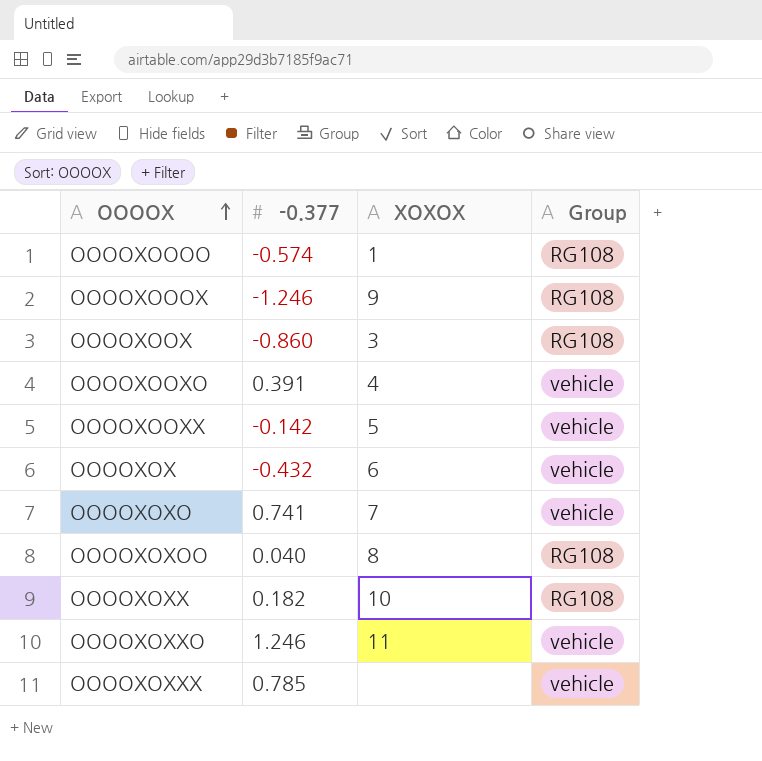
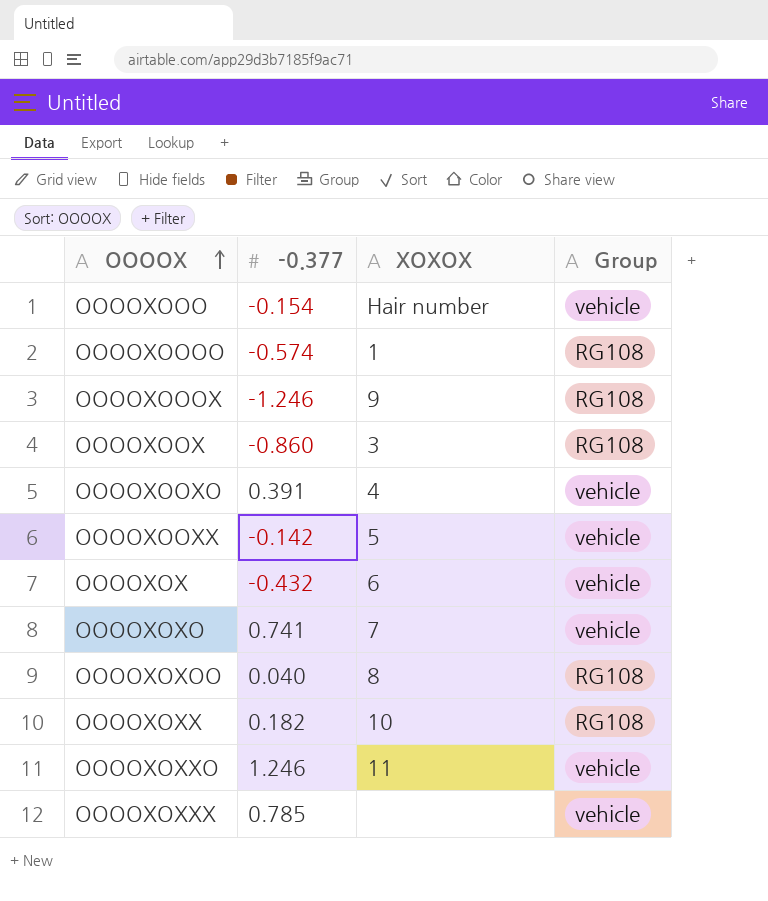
row OOOOXOOO: none -> -0.154 | Hair number | vehicle

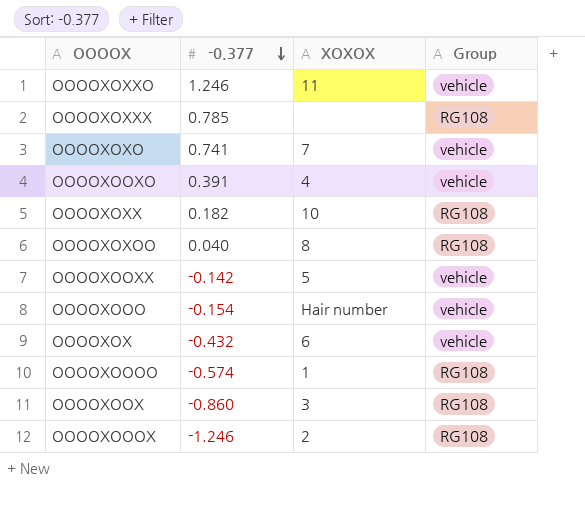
row order: OOOOX ascending -> -0.377 descending
OOOOXOXXX | Group: vehicle -> RG108
OOOOXOOOX | XOXOX: 9 -> 2

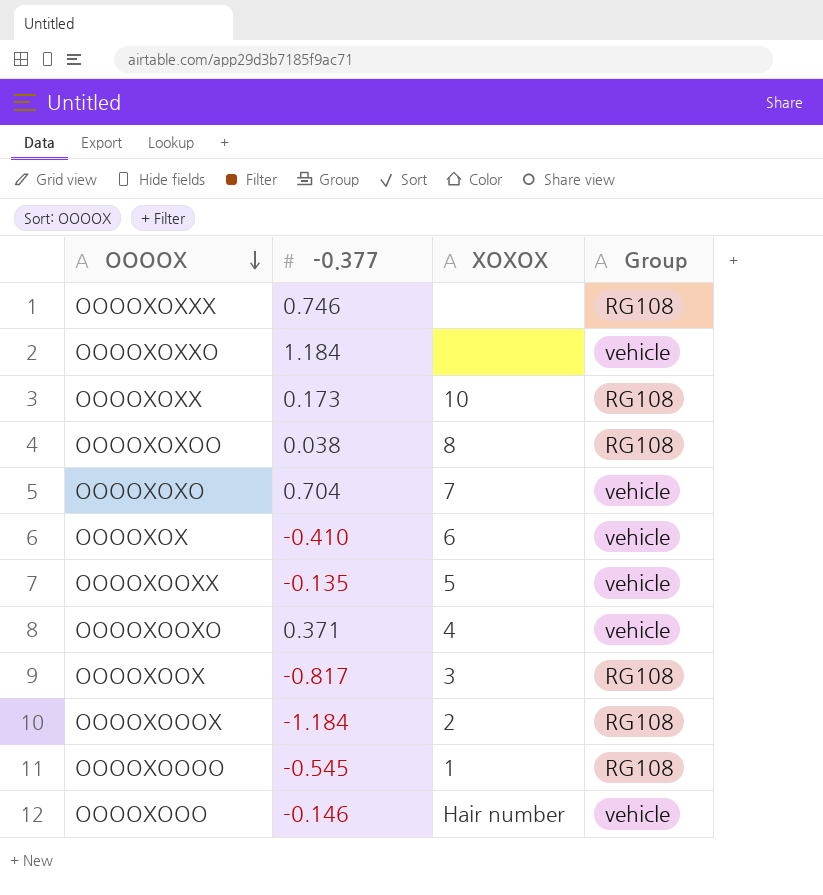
row order: -0.377 descending -> OOOOX descending
OOOOXOXXX | -0.377: 0.785 -> 0.746
OOOOXOXXO | -0.377: 1.246 -> 1.184
OOOOXOXXO | XOXOX: 11 -> none
OOOOXOXX | -0.377: 0.182 -> 0.173
OOOOXOXOO | -0.377: 0.040 -> 0.038
OOOOXOXO | -0.377: 0.741 -> 0.704
OOOOXOX | -0.377: -0.432 -> -0.410
OOOOXOOXX | -0.377: -0.142 -> -0.135
OOOOXOOXO | -0.377: 0.391 -> 0.371
OOOOXOOX | -0.377: -0.860 -> -0.817
OOOOXOOOX | -0.377: -1.246 -> -1.184
OOOOXOOOO | -0.377: -0.574 -> -0.545
OOOOXOOO | -0.377: -0.154 -> -0.146

